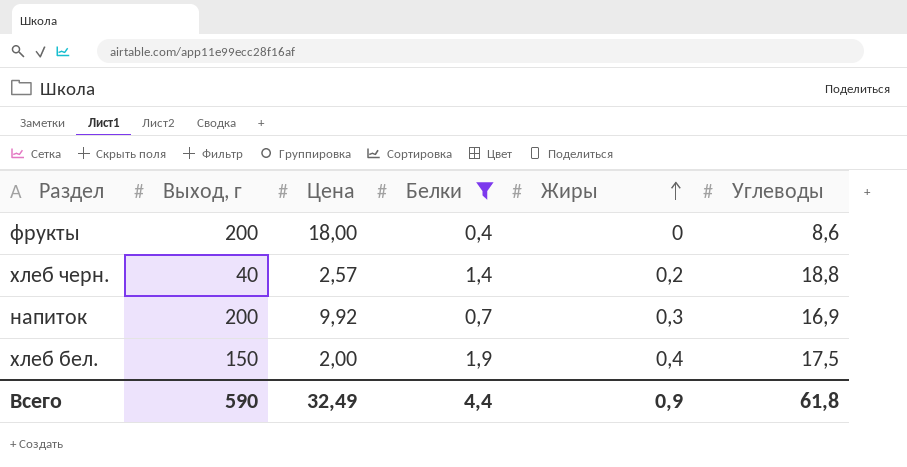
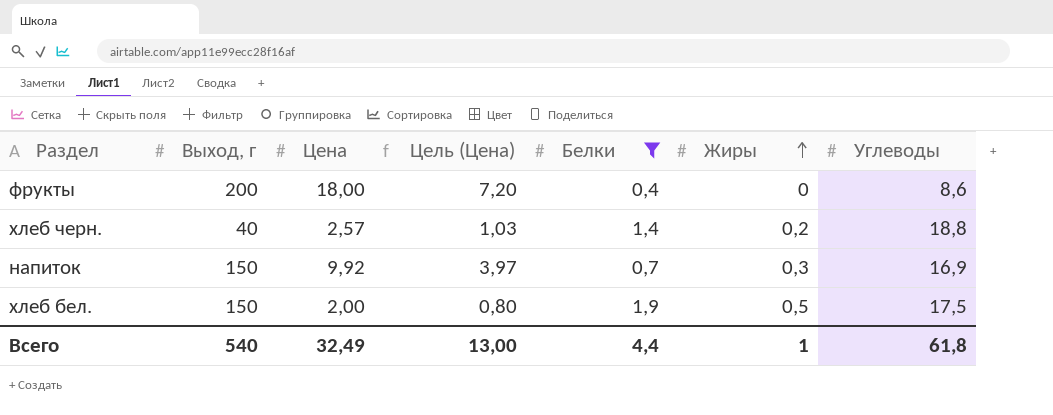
column Цель (Цена) | formula: none -> [Цена] * 0,4
напиток | Выход, г: 200 -> 150
хлеб бел. | Жиры: 0,4 -> 0,5
Всего | Выход, г: 590 -> 540
Всего | Жиры: 0,9 -> 1

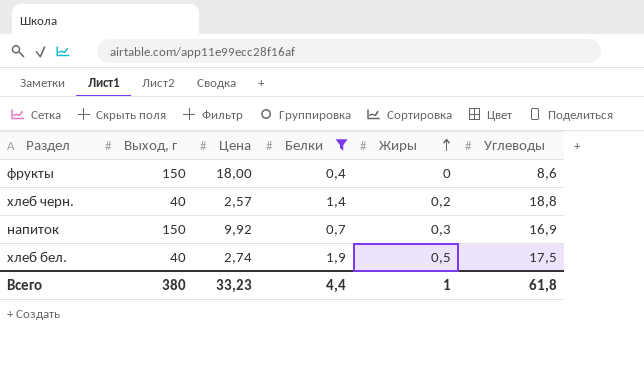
column Цель (Цена) | formula: [Цена] * 0,4 -> none
фрукты | Выход, г: 200 -> 150
хлеб бел. | Выход, г: 150 -> 40
хлеб бел. | Цена: 2,00 -> 2,74
Всего | Выход, г: 540 -> 380
Всего | Цена: 32,49 -> 33,23

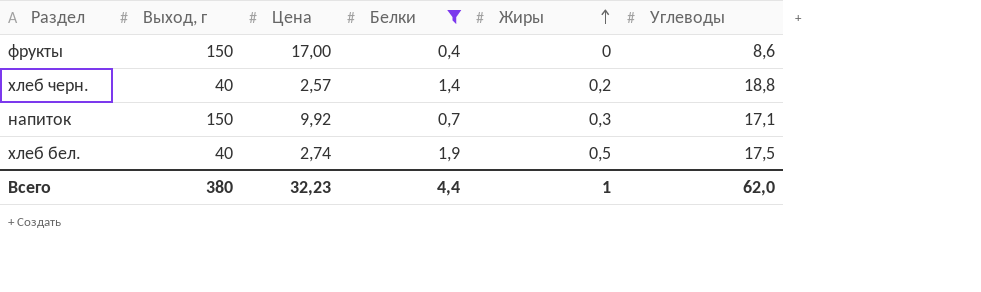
фрукты | Цена: 18,00 -> 17,00
напиток | Углеводы: 16,9 -> 17,1
Всего | Цена: 33,23 -> 32,23
Всего | Углеводы: 61,8 -> 62,0

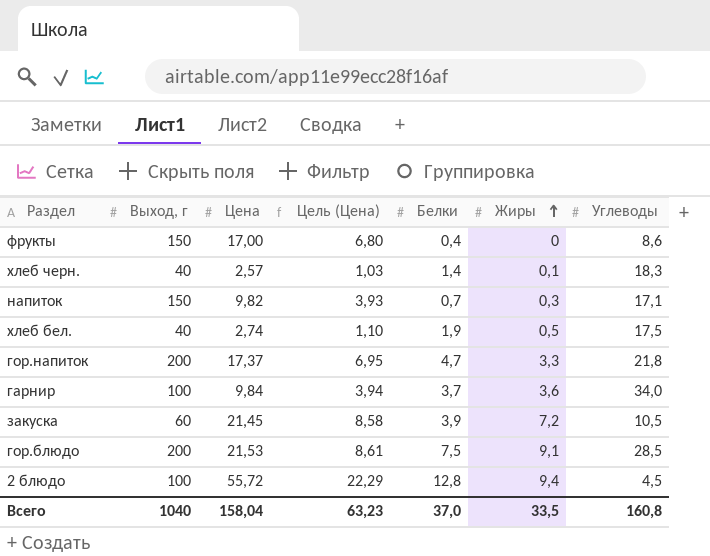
filter: Белки <= 1,9 -> none
column Цель (Цена) | formula: none -> [Цена] * 0,4
хлеб черн. | Жиры: 0,2 -> 0,1
хлеб черн. | Углеводы: 18,8 -> 18,3
напиток | Цена: 9,92 -> 9,82
Всего | Выход, г: 380 -> 1040
Всего | Цена: 32,23 -> 158,04
Всего | Белки: 4,4 -> 37,0
Всего | Жиры: 1 -> 33,5
Всего | Углеводы: 62,0 -> 160,8

